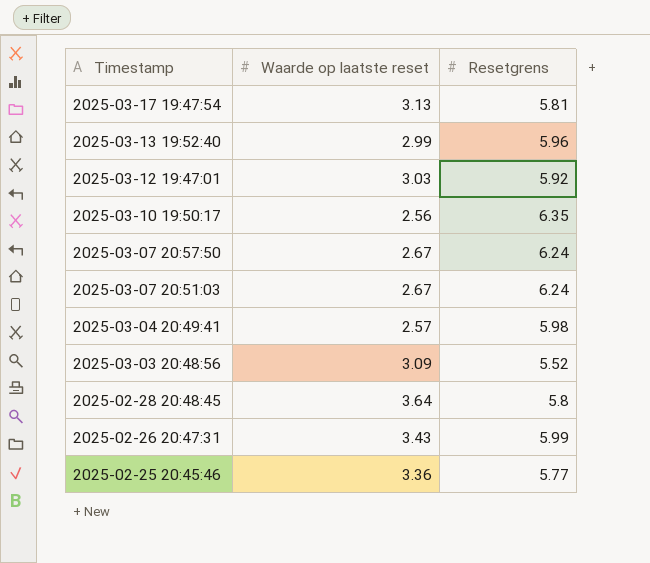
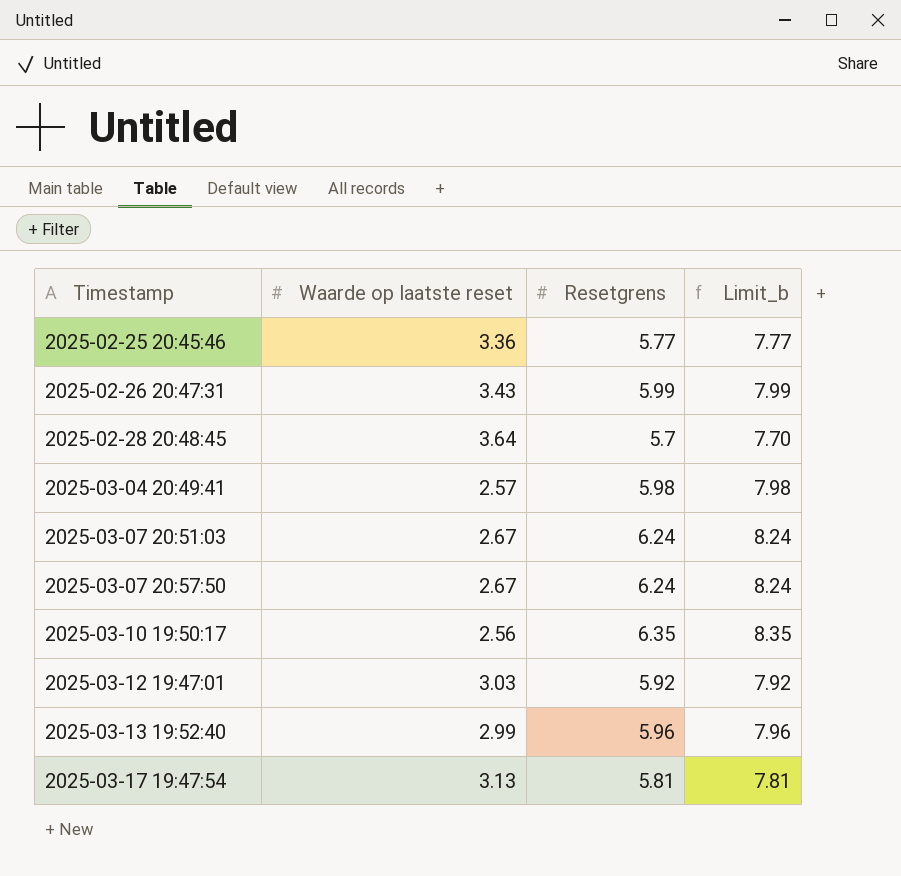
row order: Timestamp descending -> Timestamp ascending
column Limit_b | formula: none -> [Resetgrens] + 2
row 2025-03-03 20:48:56: 3.09 | 5.52 -> none
2025-02-28 20:48:45 | Resetgrens: 5.8 -> 5.7

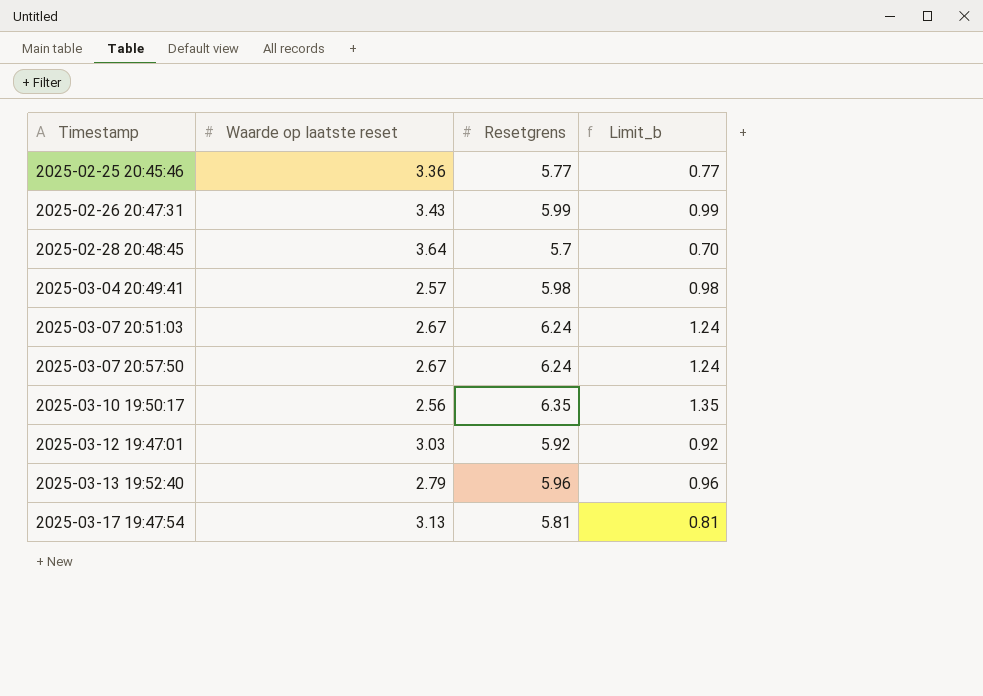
column Limit_b | formula: [Resetgrens] + 2 -> [Resetgrens] - 5
2025-03-13 19:52:40 | Waarde op laatste reset: 2.99 -> 2.79

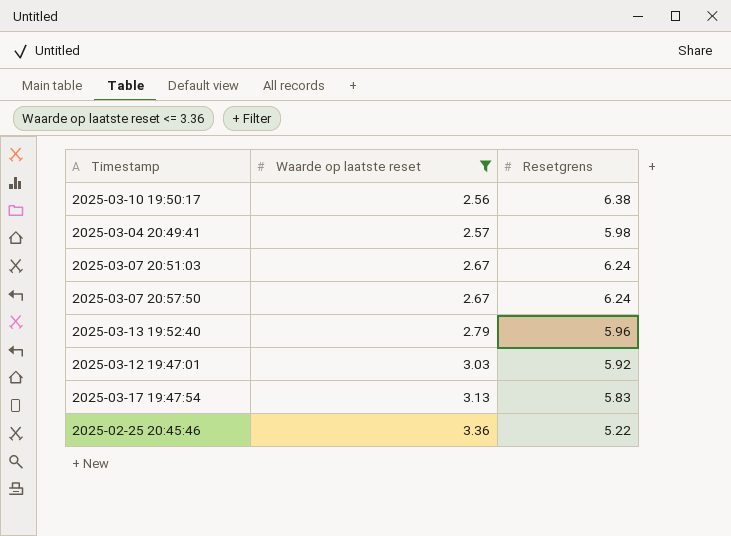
filter: none -> Waarde op laatste reset <= 3.36
row order: Timestamp ascending -> Waarde op laatste reset ascending
column Limit_b | formula: [Resetgrens] - 5 -> none
2025-03-10 19:50:17 | Resetgrens: 6.35 -> 6.38
2025-03-17 19:47:54 | Resetgrens: 5.81 -> 5.83
2025-02-25 20:45:46 | Resetgrens: 5.77 -> 5.22

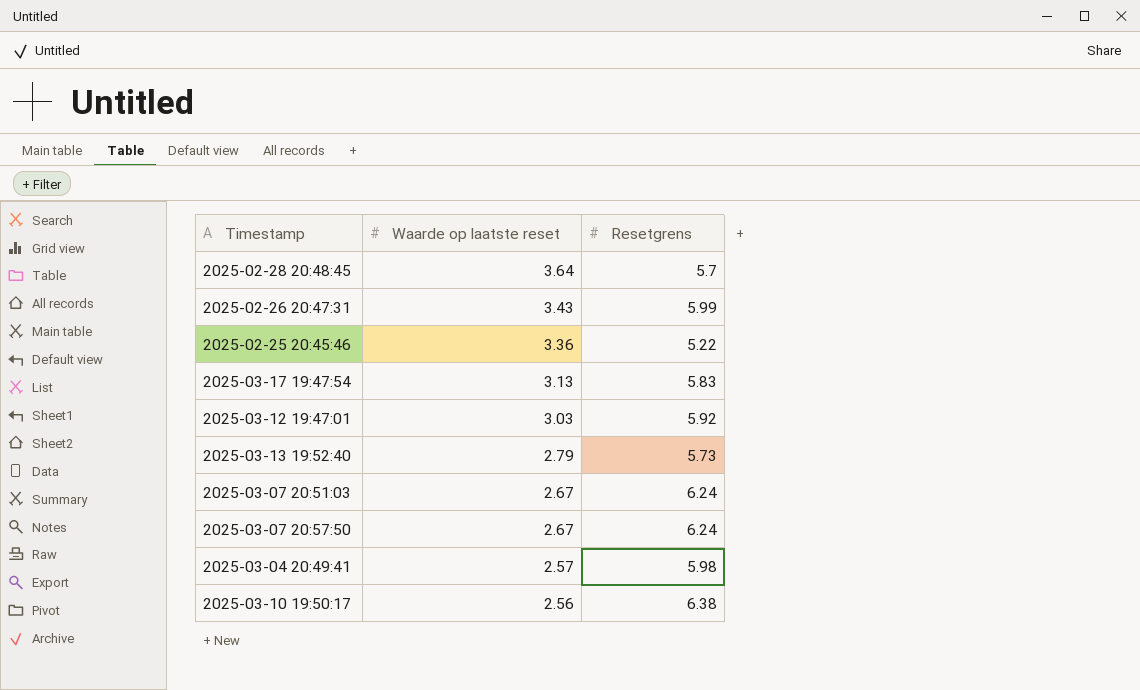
filter: Waarde op laatste reset <= 3.36 -> none
row order: Waarde op laatste reset ascending -> Waarde op laatste reset descending
2025-03-13 19:52:40 | Resetgrens: 5.96 -> 5.73

